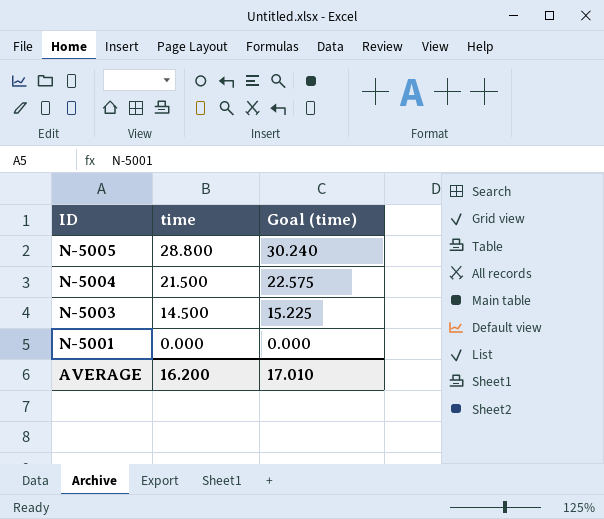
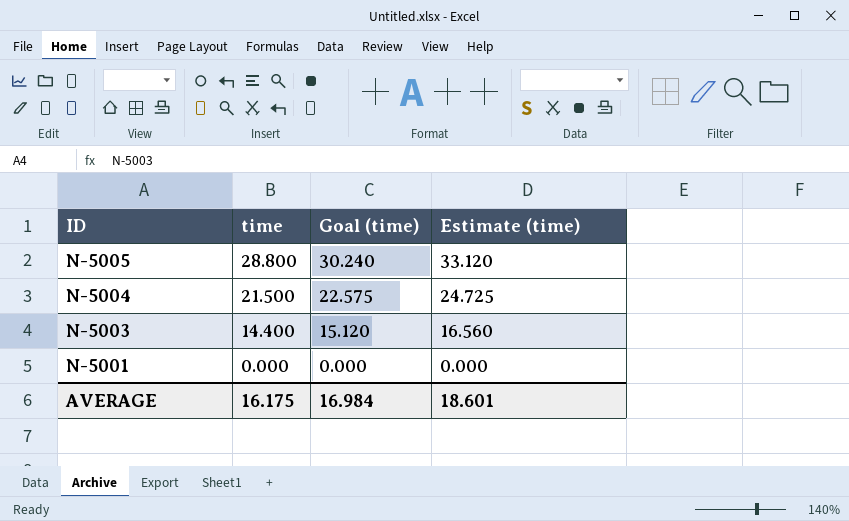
column Estimate (time) | formula: none -> [time] * 1.15
N-5003 | time: 14.500 -> 14.400
N-5003 | Goal (time): 15.225 -> 15.120
AVERAGE | time: 16.200 -> 16.175
AVERAGE | Goal (time): 17.010 -> 16.984

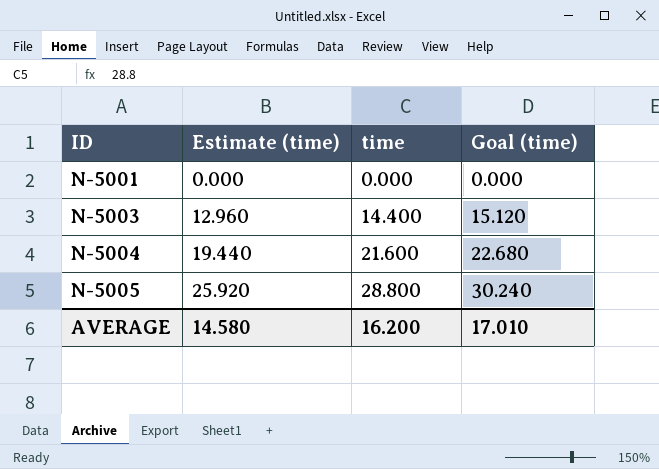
row order: ID descending -> ID ascending
column Estimate (time) | formula: [time] * 1.15 -> [time] * 0.9
column Estimate (time) | position: 4 -> 2
N-5004 | time: 21.500 -> 21.600
N-5004 | Goal (time): 22.575 -> 22.680
AVERAGE | Estimate (time): 18.601 -> 14.580
AVERAGE | time: 16.175 -> 16.200
AVERAGE | Goal (time): 16.984 -> 17.010

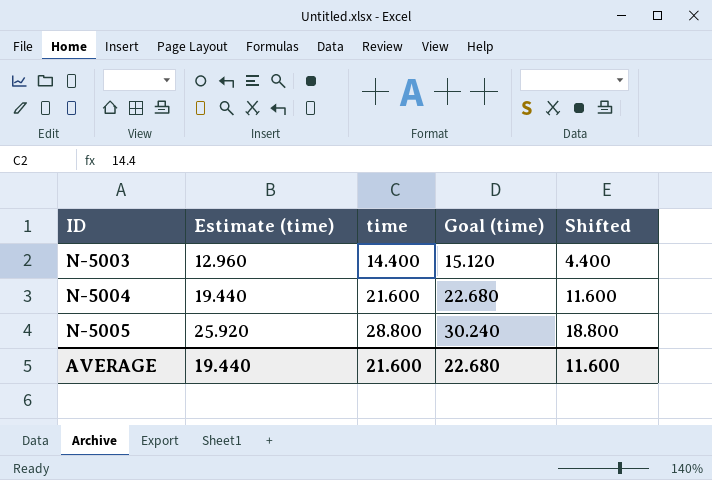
column Shifted | formula: none -> [time] - 10
row N-5001: 0.000 | 0.000 | 0.000 -> none
AVERAGE | Estimate (time): 14.580 -> 19.440
AVERAGE | time: 16.200 -> 21.600
AVERAGE | Goal (time): 17.010 -> 22.680

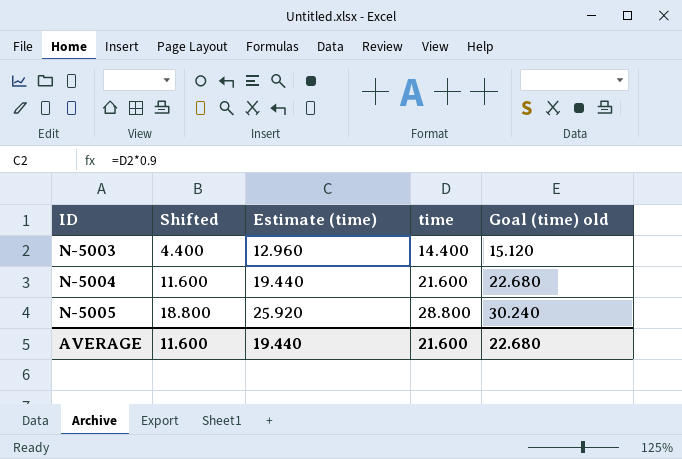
column Shifted | position: 5 -> 2
column name: Goal (time) -> Goal (time) old

